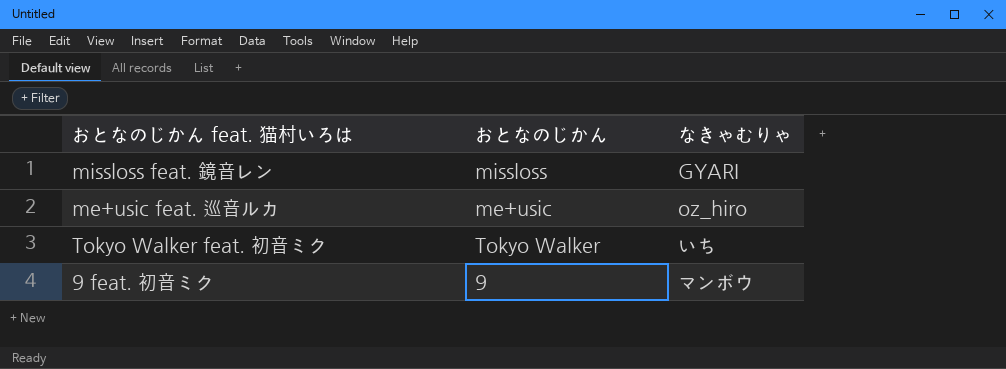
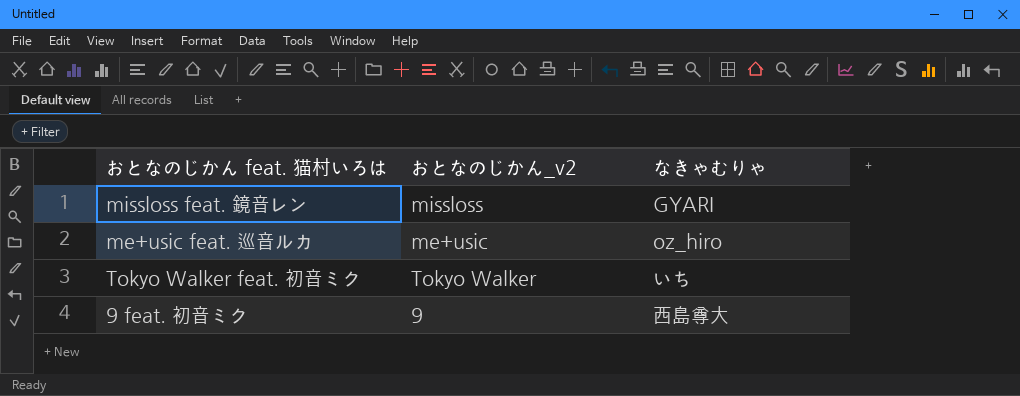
column name: おとなのじかん -> おとなのじかん_v2
9 feat. 初音ミク | なきゃむりゃ: マンボウ -> 西島尊大

